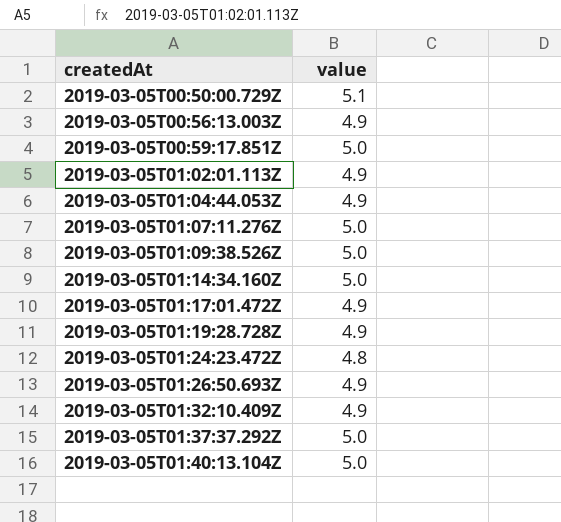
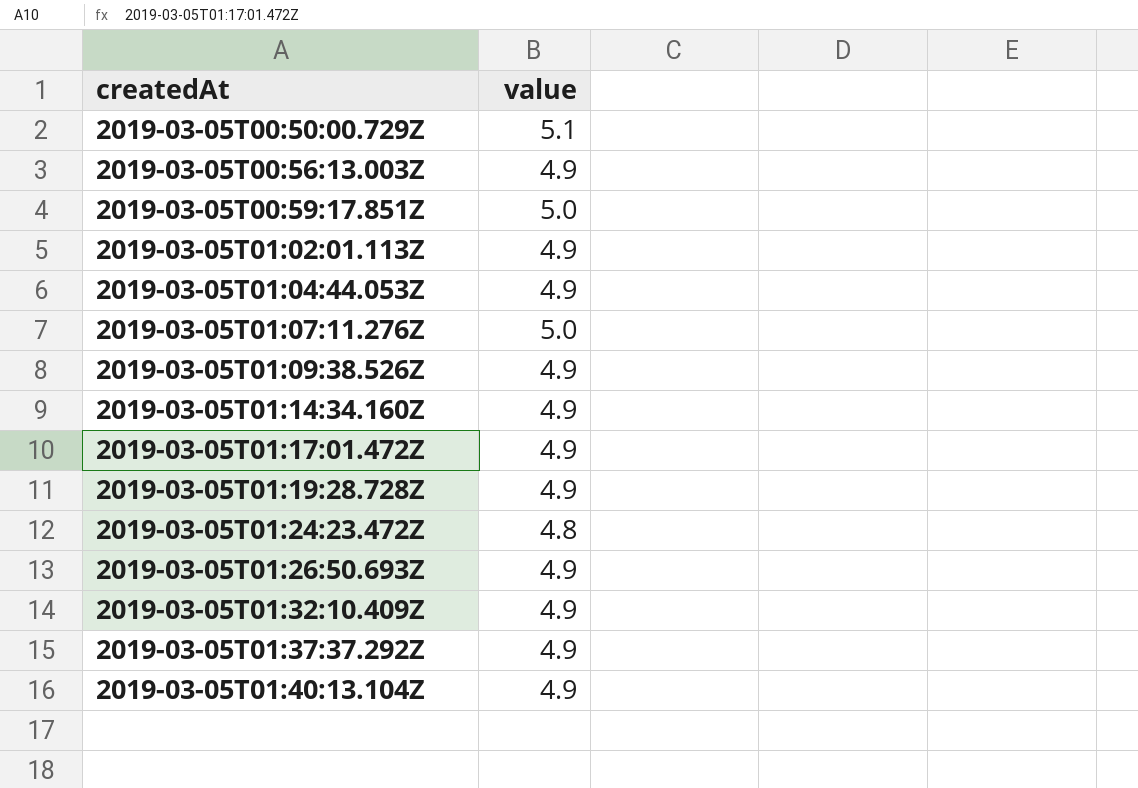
2019-03-05T01:09:38.526Z | value: 5.0 -> 4.9
2019-03-05T01:14:34.160Z | value: 5.0 -> 4.9
2019-03-05T01:37:37.292Z | value: 5.0 -> 4.9
2019-03-05T01:40:13.104Z | value: 5.0 -> 4.9

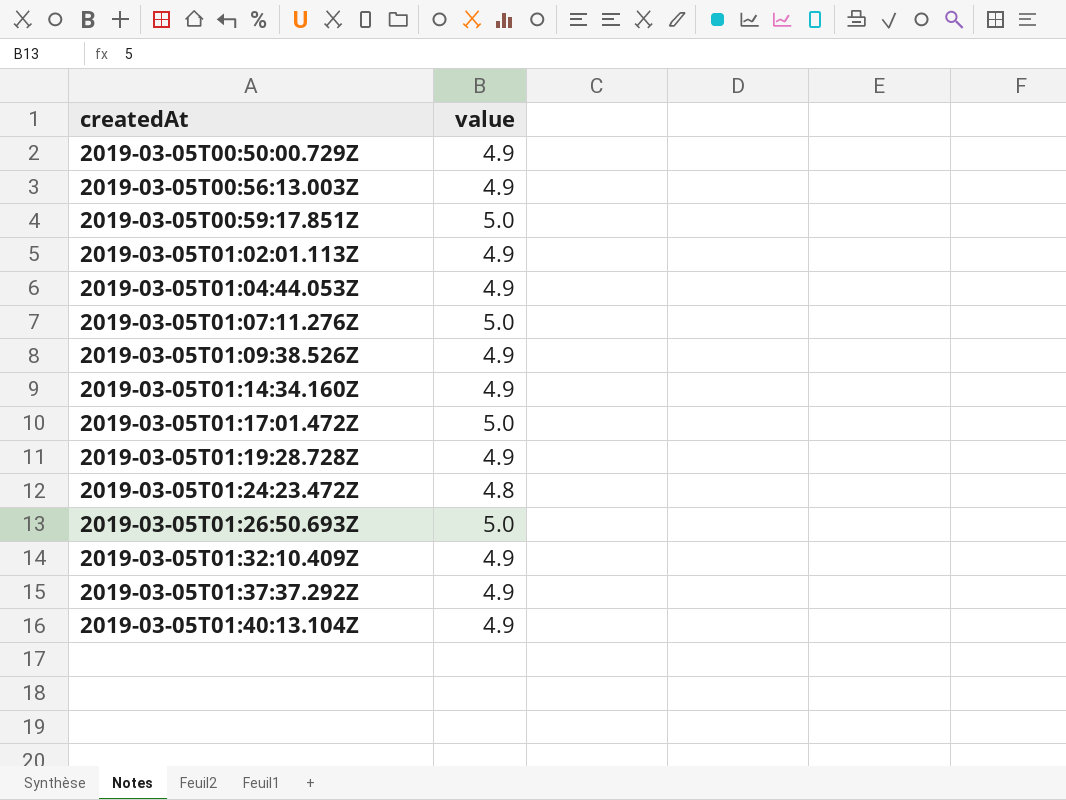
2019-03-05T00:50:00.729Z | value: 5.1 -> 4.9
2019-03-05T01:17:01.472Z | value: 4.9 -> 5.0
2019-03-05T01:26:50.693Z | value: 4.9 -> 5.0

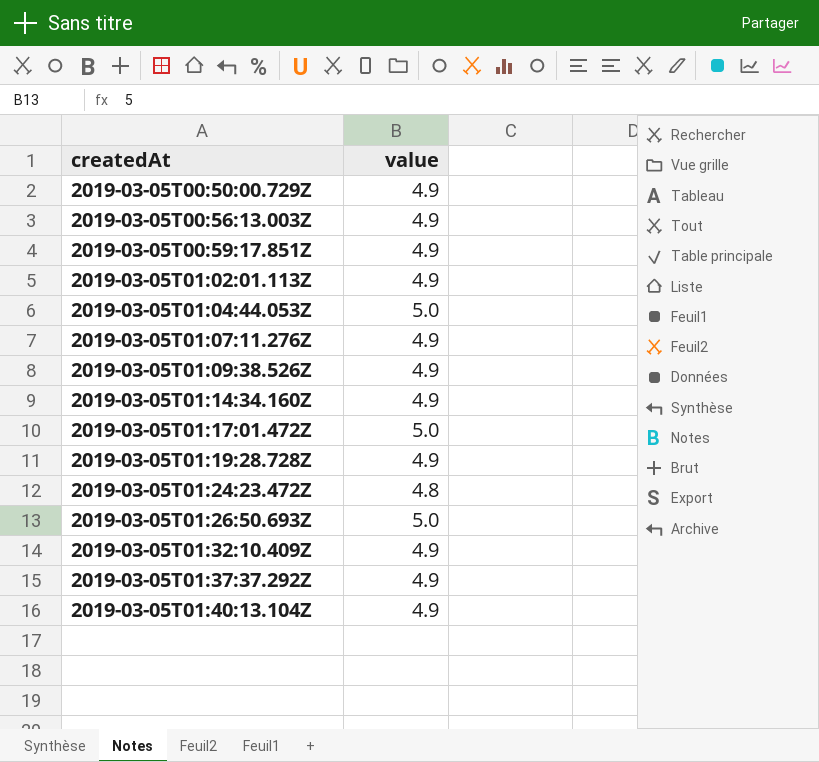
2019-03-05T00:59:17.851Z | value: 5.0 -> 4.9
2019-03-05T01:04:44.053Z | value: 4.9 -> 5.0
2019-03-05T01:07:11.276Z | value: 5.0 -> 4.9

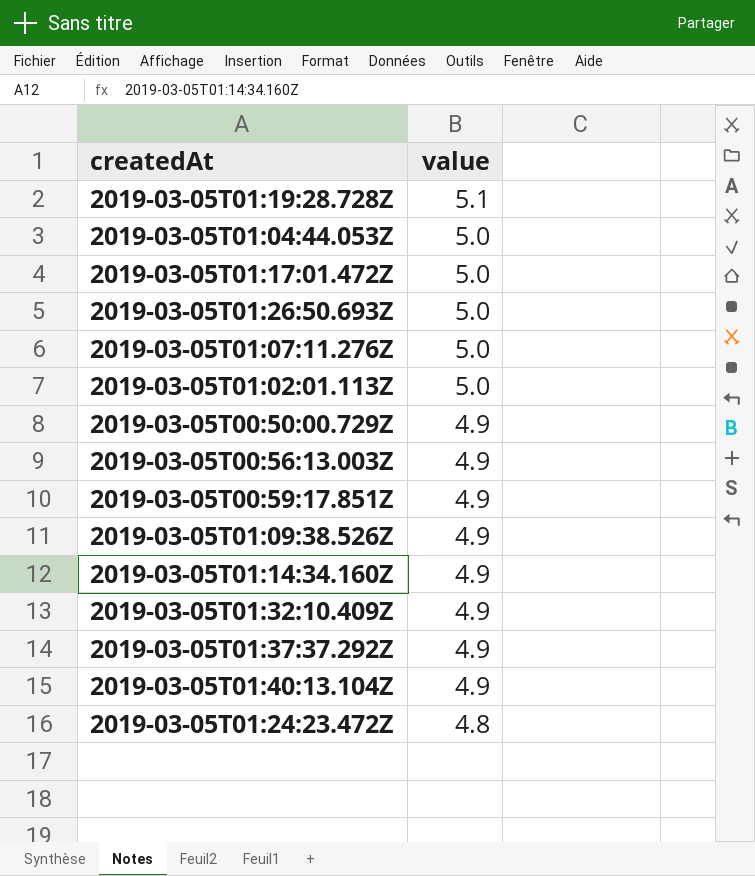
row order: createdAt ascending -> value descending
2019-03-05T01:19:28.728Z | value: 4.9 -> 5.1
2019-03-05T01:07:11.276Z | value: 4.9 -> 5.0
2019-03-05T01:02:01.113Z | value: 4.9 -> 5.0

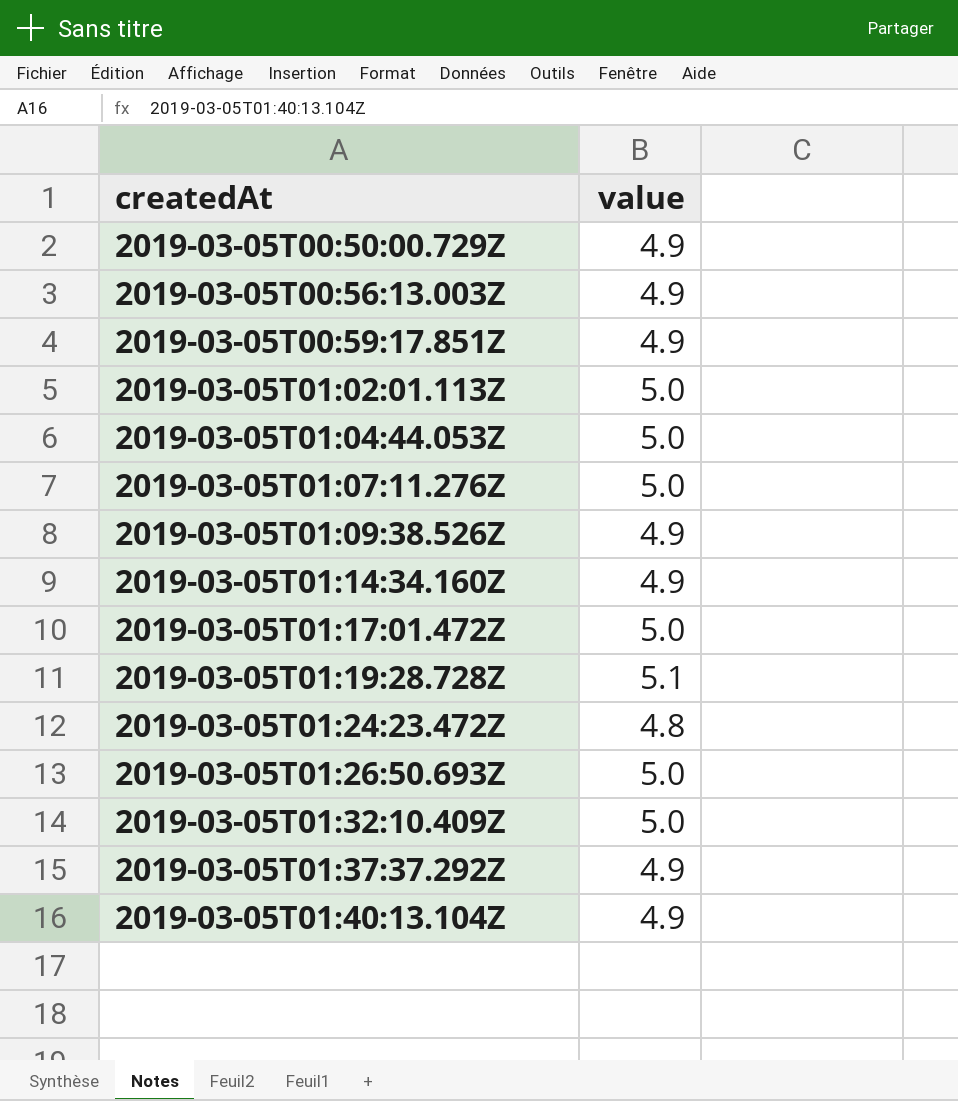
row order: value descending -> createdAt ascending
2019-03-05T01:32:10.409Z | value: 4.9 -> 5.0

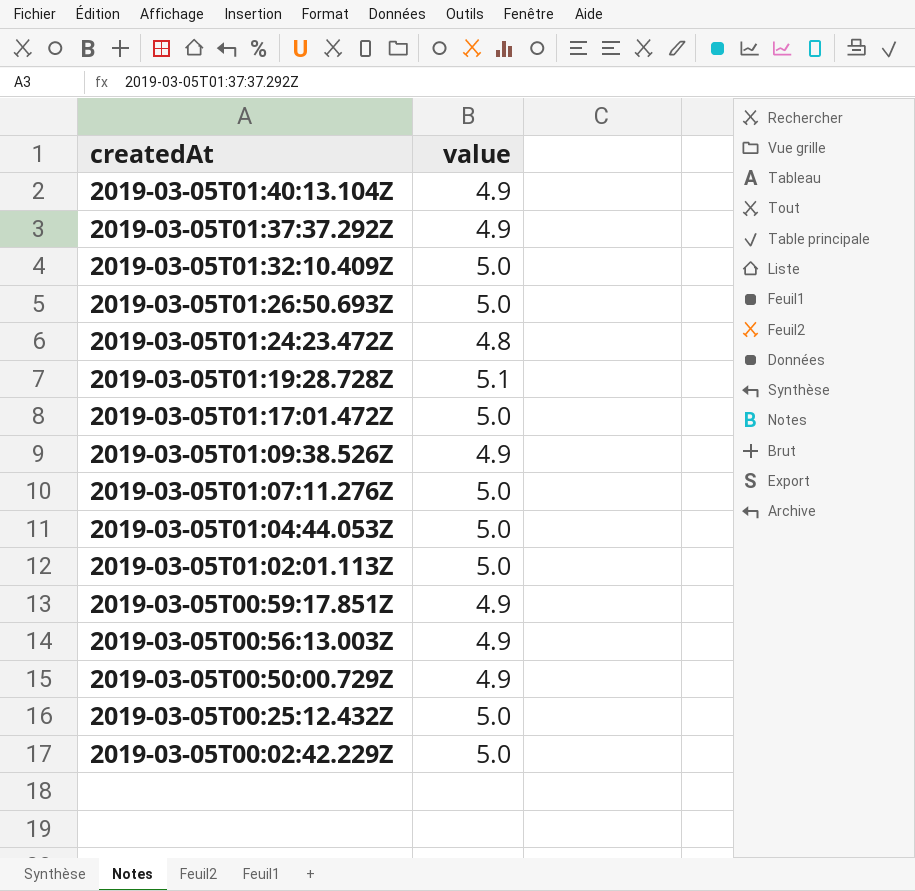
row order: createdAt ascending -> createdAt descending
row 2019-03-05T01:14:34.160Z: 4.9 -> none
row 2019-03-05T00:25:12.432Z: none -> 5.0
row 2019-03-05T00:02:42.229Z: none -> 5.0

